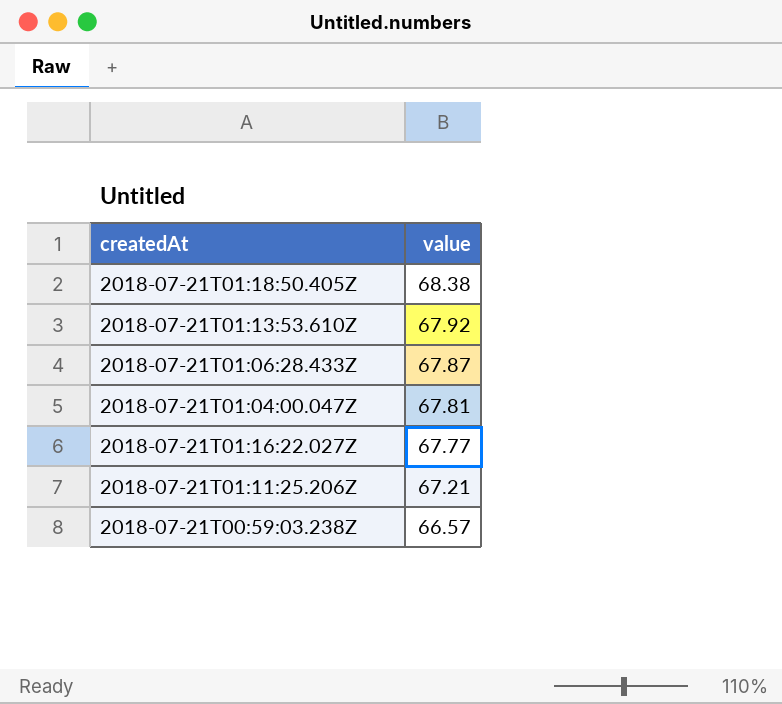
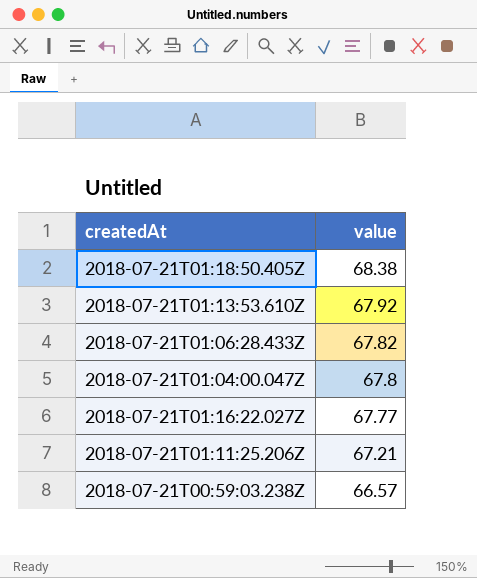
2018-07-21T01:06:28.433Z | value: 67.87 -> 67.82
2018-07-21T01:04:00.047Z | value: 67.81 -> 67.8

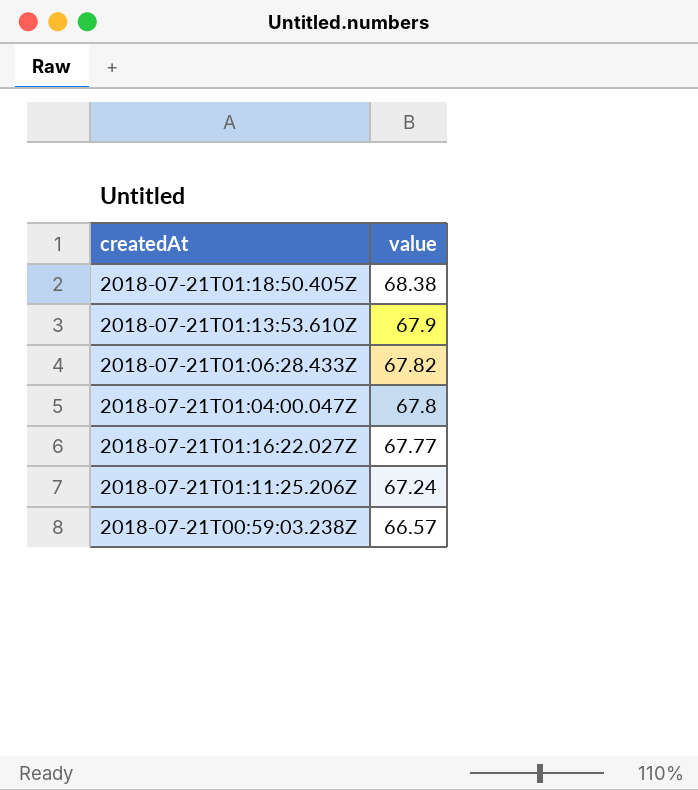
2018-07-21T01:13:53.610Z | value: 67.92 -> 67.9
2018-07-21T01:11:25.206Z | value: 67.21 -> 67.24

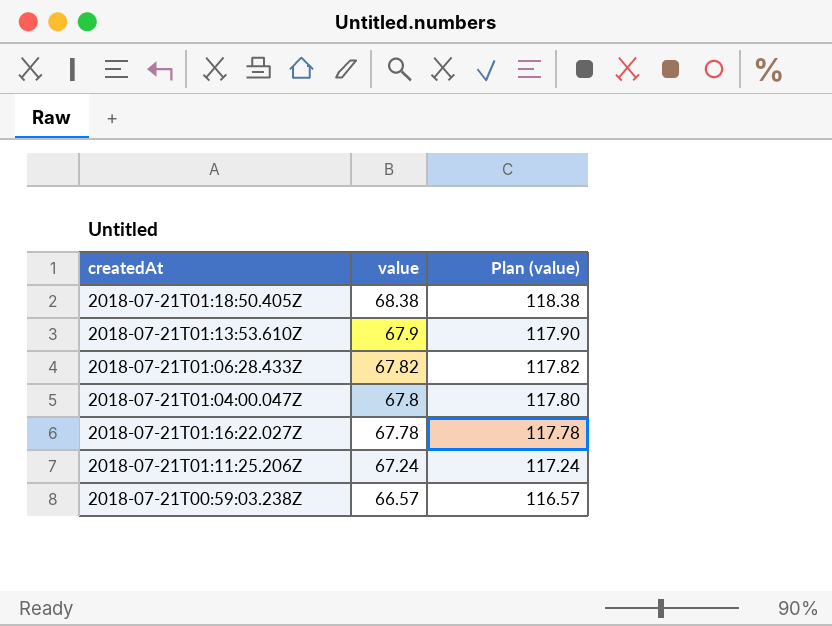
column Plan (value) | formula: none -> [value] + 50
2018-07-21T01:16:22.027Z | value: 67.77 -> 67.78

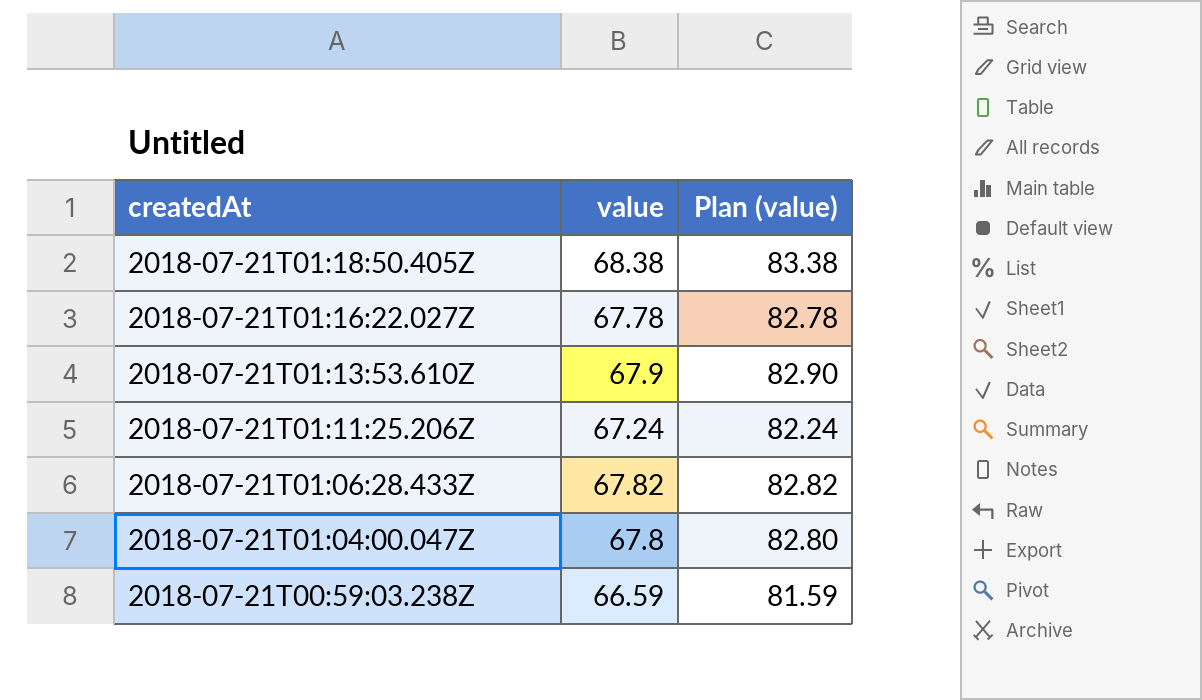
row order: value descending -> createdAt descending
column Plan (value) | formula: [value] + 50 -> [value] + 15
2018-07-21T00:59:03.238Z | value: 66.57 -> 66.59

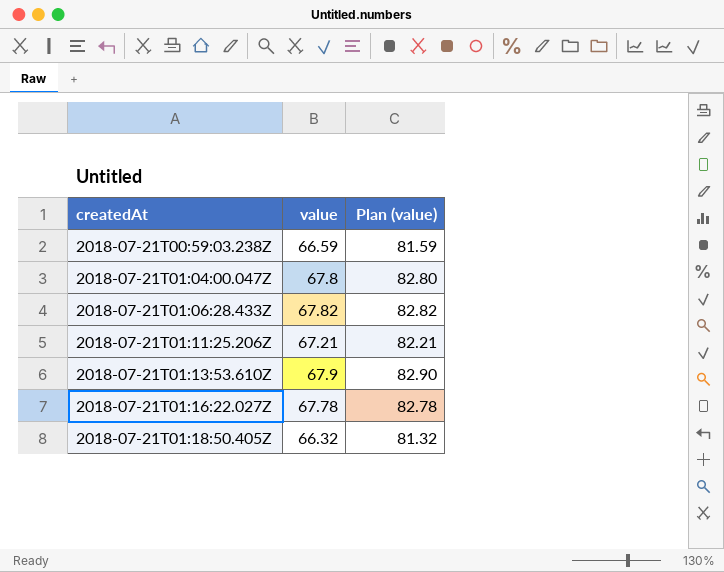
row order: createdAt descending -> createdAt ascending
2018-07-21T01:11:25.206Z | value: 67.24 -> 67.21
2018-07-21T01:11:25.206Z | Plan (value): 82.24 -> 82.21
2018-07-21T01:18:50.405Z | value: 68.38 -> 66.32
2018-07-21T01:18:50.405Z | Plan (value): 83.38 -> 81.32

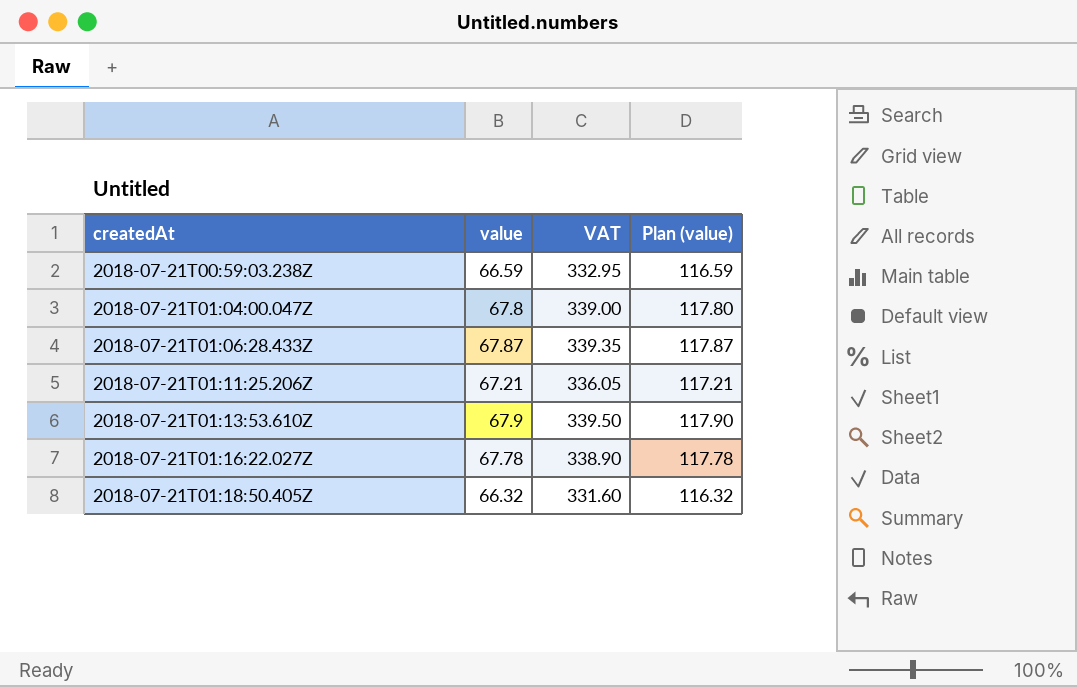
column VAT | formula: none -> [value] * 5
column Plan (value) | formula: [value] + 15 -> [value] + 50
2018-07-21T01:06:28.433Z | value: 67.82 -> 67.87

